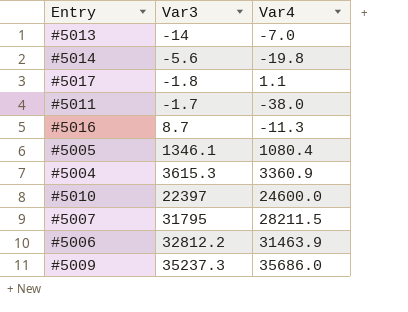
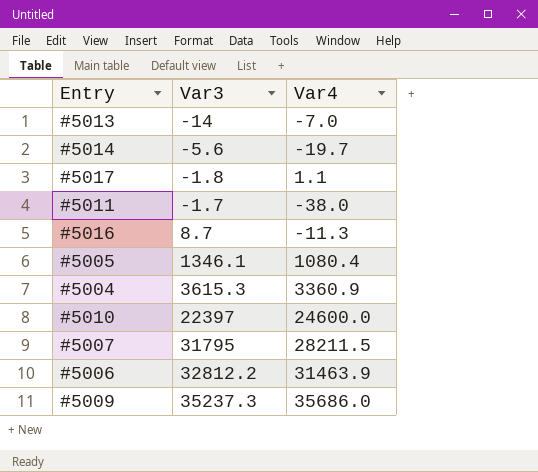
#5014 | Var4: -19.8 -> -19.7

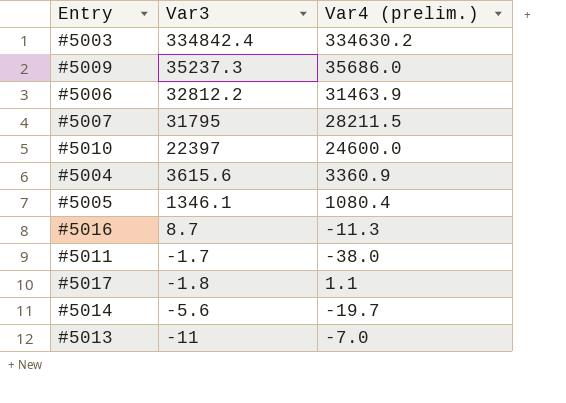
row order: Var3 ascending -> Var3 descending
column name: Var4 -> Var4 (prelim.)
row #5003: none -> 334842.4 | 334630.2
#5004 | Var3: 3615.3 -> 3615.6
#5013 | Var3: -14 -> -11

